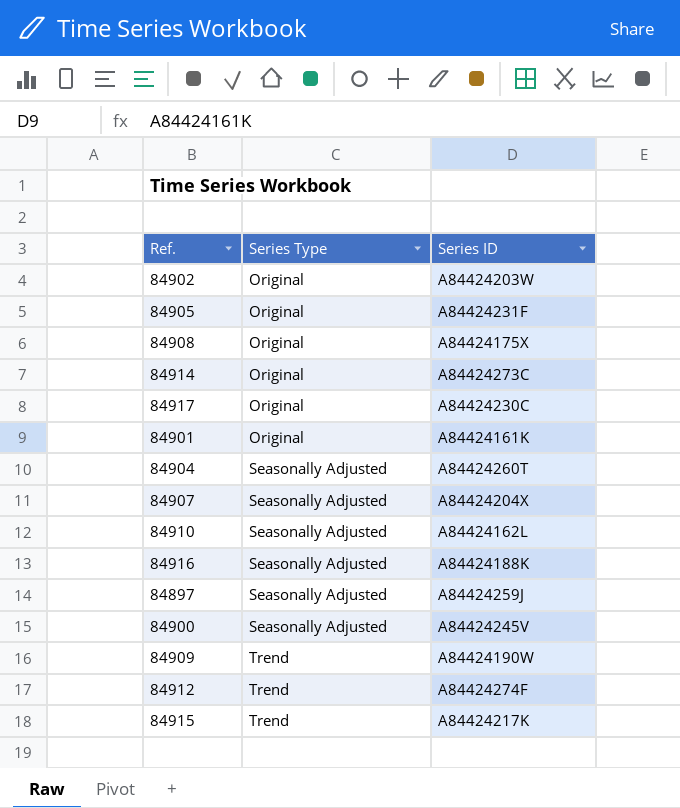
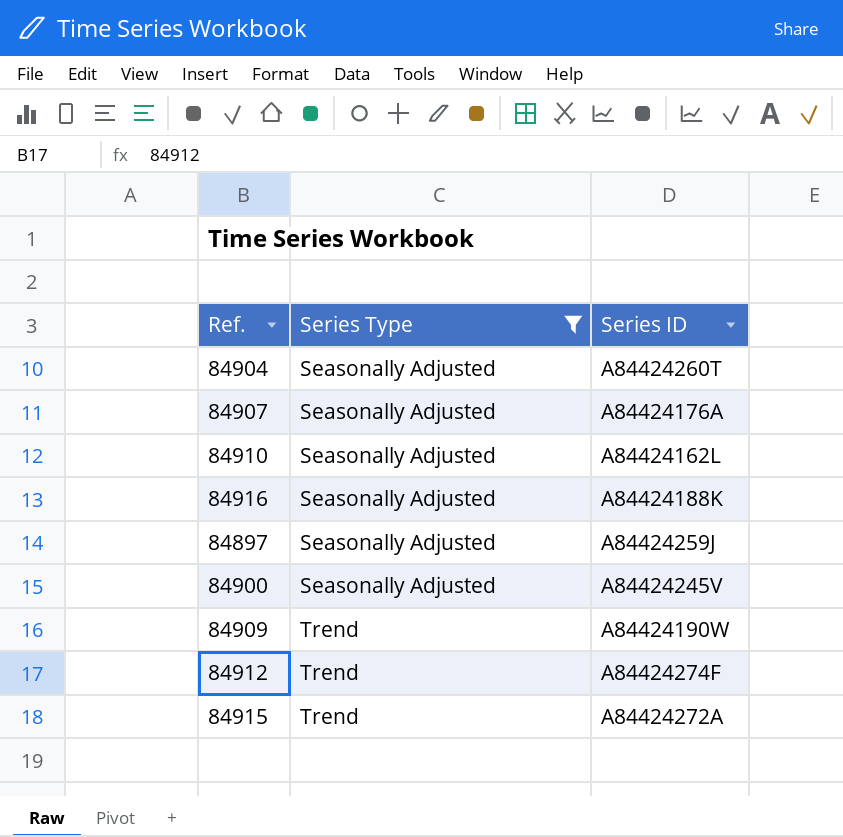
filter: none -> Series Type != Original
84907 | Series ID: A84424204X -> A84424176A
84915 | Series ID: A84424217K -> A84424272A

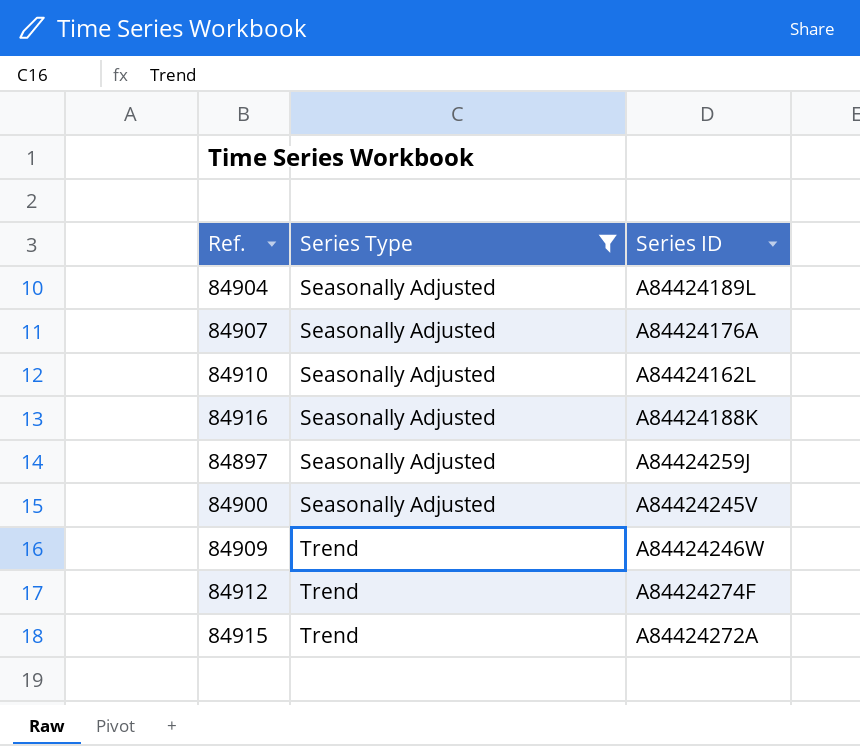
84904 | Series ID: A84424260T -> A84424189L
84909 | Series ID: A84424190W -> A84424246W

